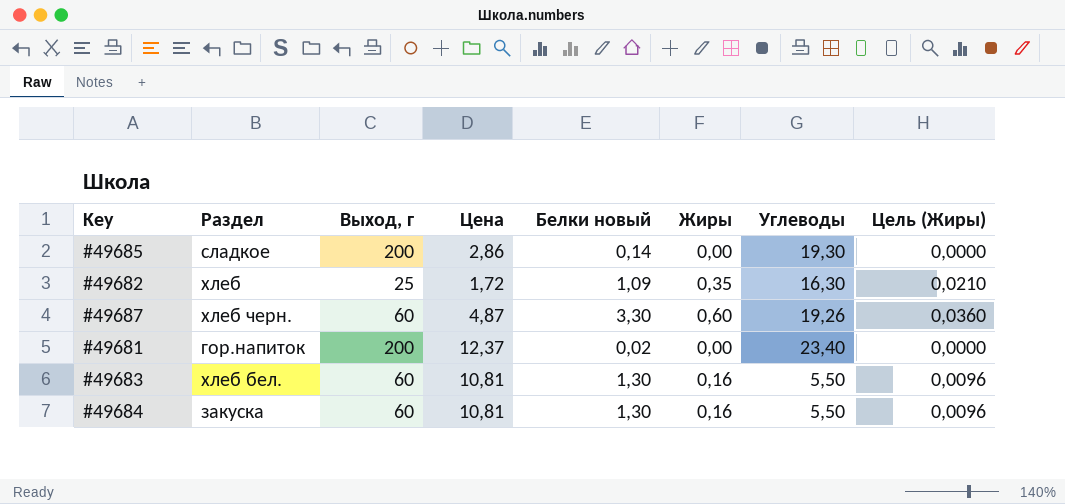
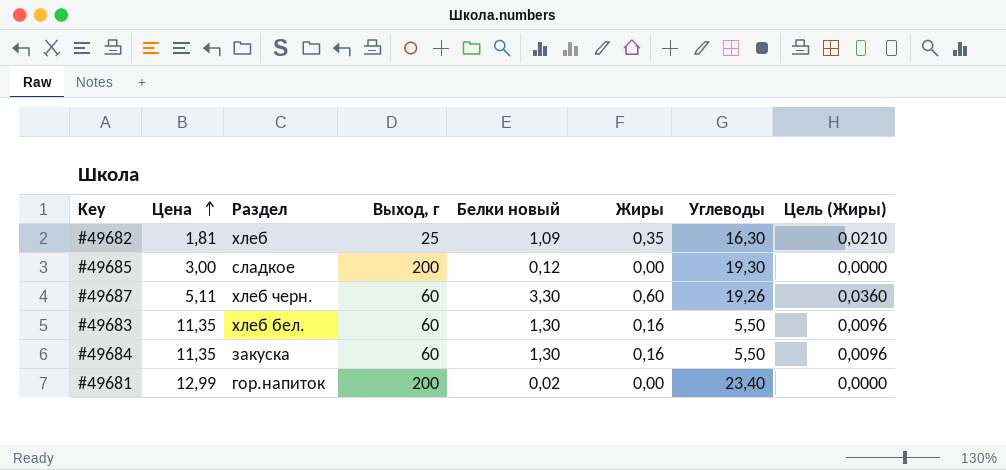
row order: none -> Цена ascending
column Цена | position: 4 -> 2
#49682 | Цена: 1,72 -> 1,81
#49685 | Цена: 2,86 -> 3,00
#49685 | Белки новый: 0,14 -> 0,12
#49687 | Цена: 4,87 -> 5,11
#49683 | Цена: 10,81 -> 11,35
#49684 | Цена: 10,81 -> 11,35
#49681 | Цена: 12,37 -> 12,99

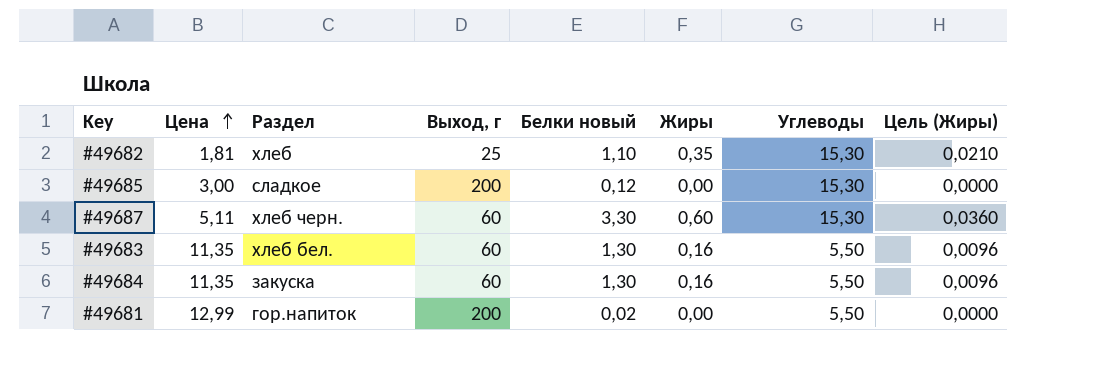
#49682 | Белки новый: 1,09 -> 1,10
#49682 | Углеводы: 16,30 -> 15,30
#49685 | Углеводы: 19,30 -> 15,30
#49687 | Углеводы: 19,26 -> 15,30
#49681 | Углеводы: 23,40 -> 5,50

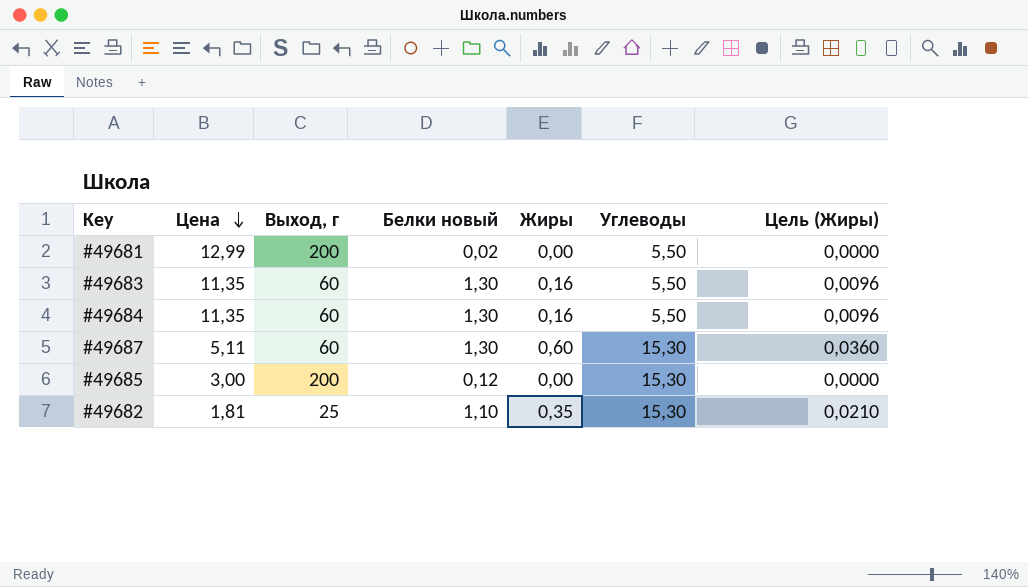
row order: Цена ascending -> Цена descending
column Раздел | position: 3 -> none
#49687 | Белки новый: 3,30 -> 1,30

